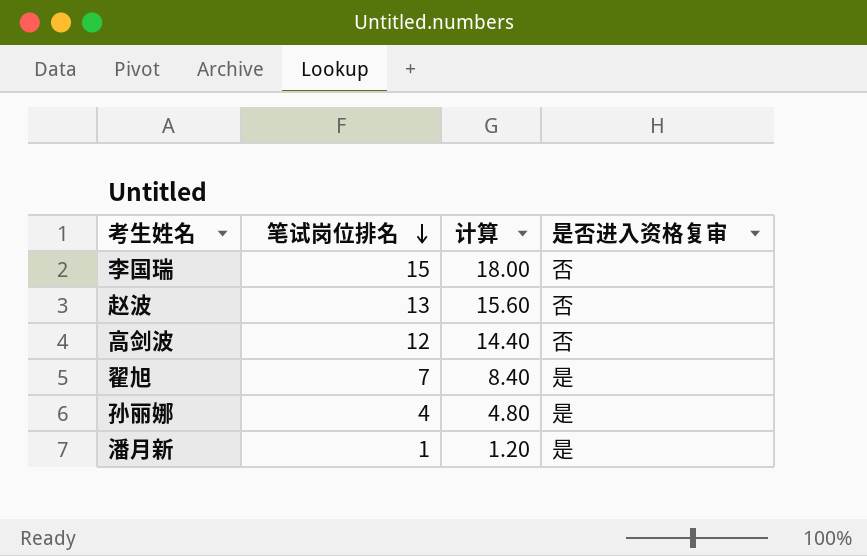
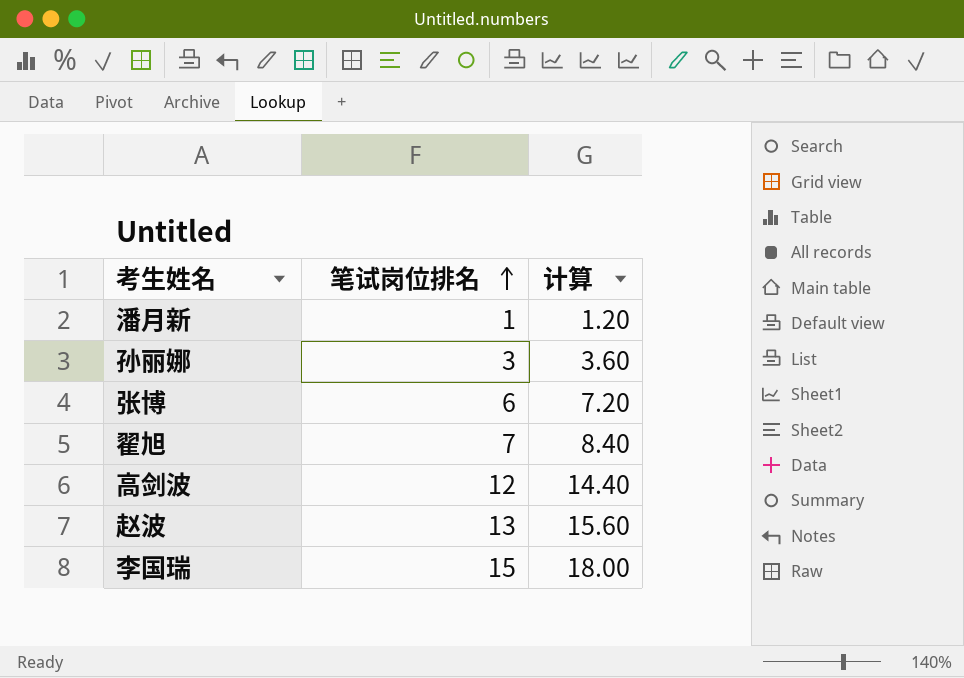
row order: 笔试岗位排名 descending -> 笔试岗位排名 ascending
column 是否进入资格复审 | position: 4 -> none
孙丽娜 | 笔试岗位排名: 4 -> 3
孙丽娜 | 计算: 4.80 -> 3.60
row 张博: none -> 6 | 7.20

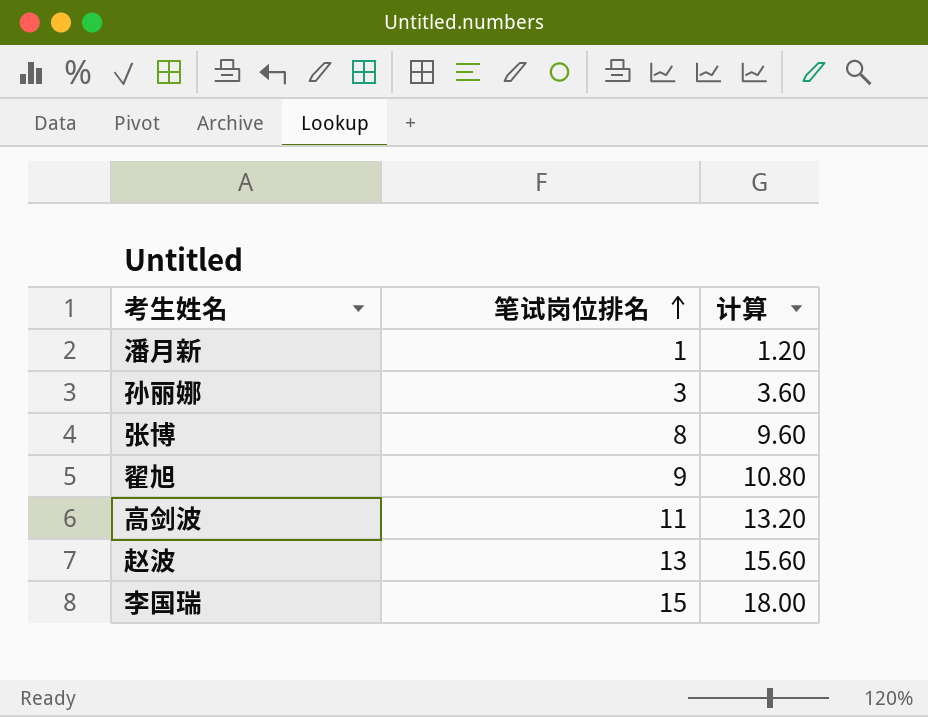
张博 | 笔试岗位排名: 6 -> 8
张博 | 计算: 7.20 -> 9.60
翟旭 | 笔试岗位排名: 7 -> 9
翟旭 | 计算: 8.40 -> 10.80
高剑波 | 笔试岗位排名: 12 -> 11
高剑波 | 计算: 14.40 -> 13.20

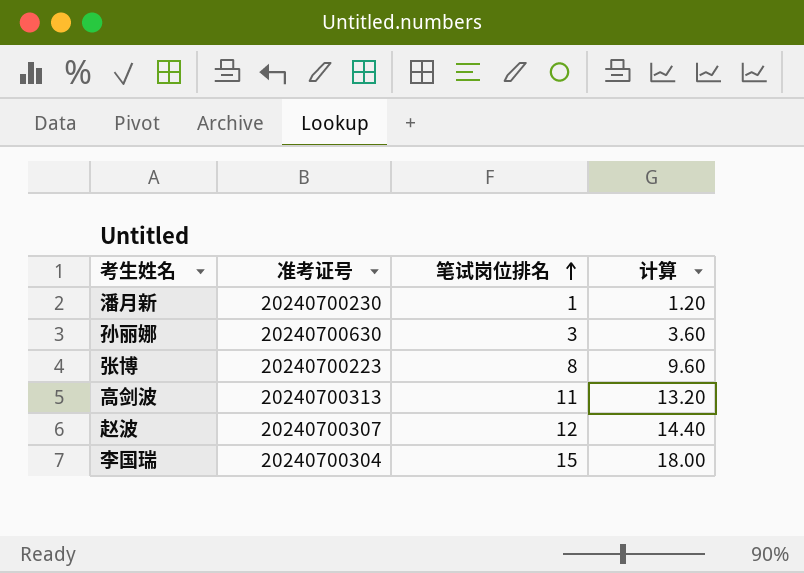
column 准考证号 | position: none -> 2
row 翟旭: 9 | 10.80 -> none
赵波 | 笔试岗位排名: 13 -> 12
赵波 | 计算: 15.60 -> 14.40

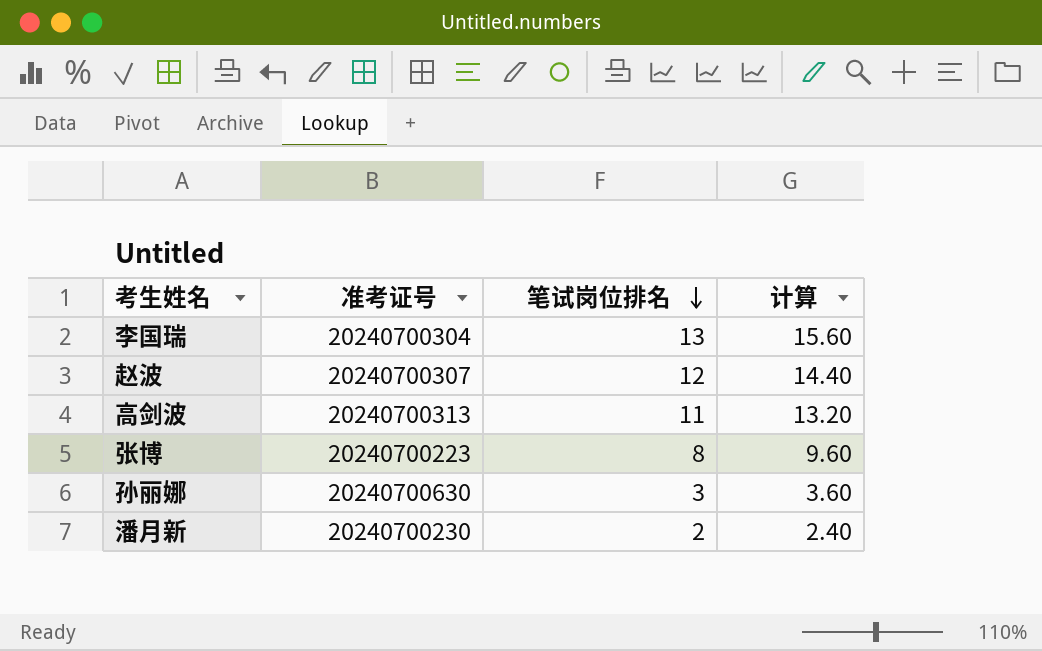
row order: 笔试岗位排名 ascending -> 笔试岗位排名 descending
李国瑞 | 笔试岗位排名: 15 -> 13
李国瑞 | 计算: 18.00 -> 15.60
潘月新 | 笔试岗位排名: 1 -> 2
潘月新 | 计算: 1.20 -> 2.40

